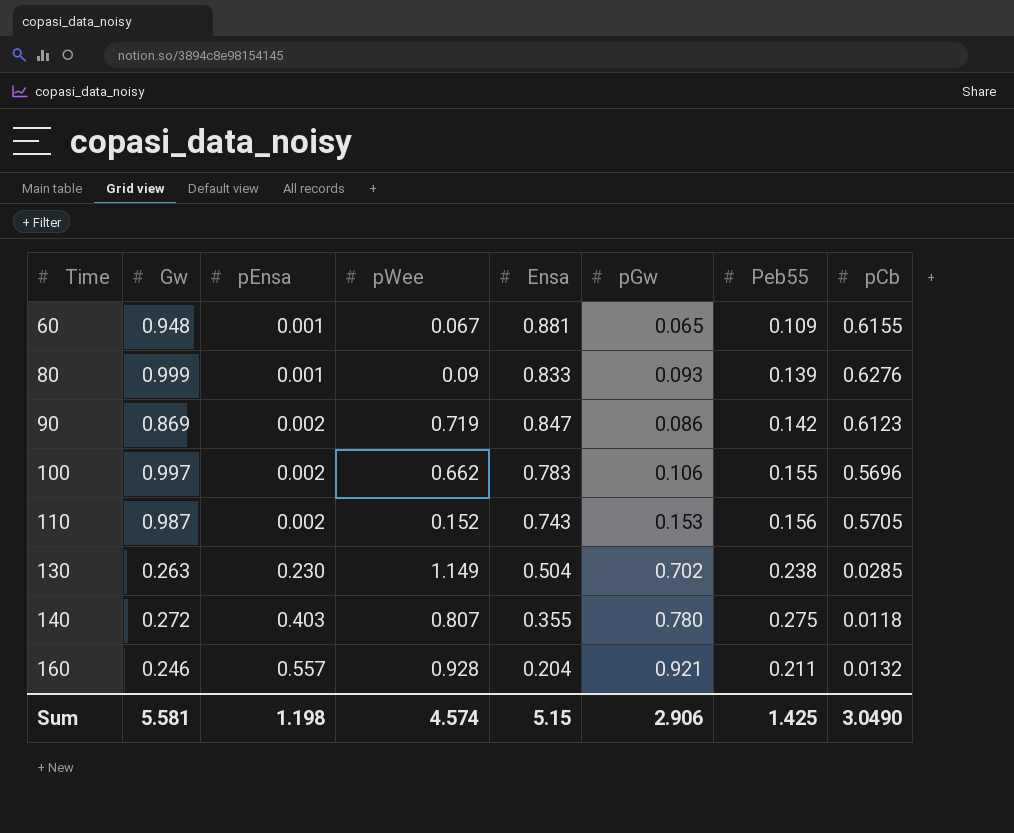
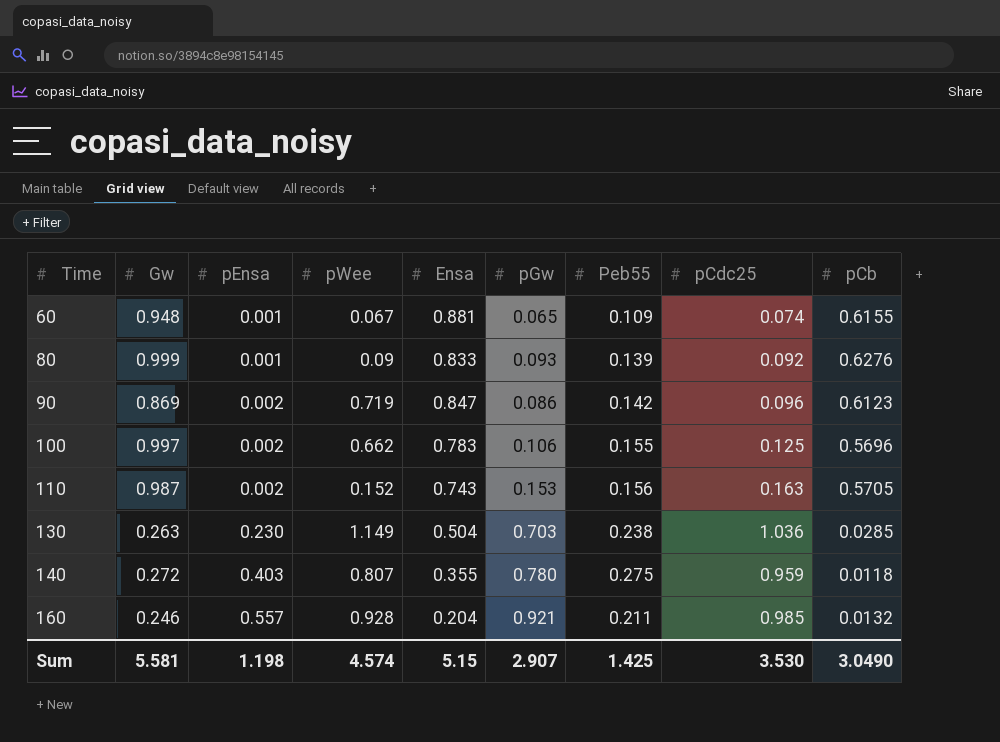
column pCdc25 | position: none -> 8
130 | pGw: 0.702 -> 0.703
Sum | pGw: 2.906 -> 2.907

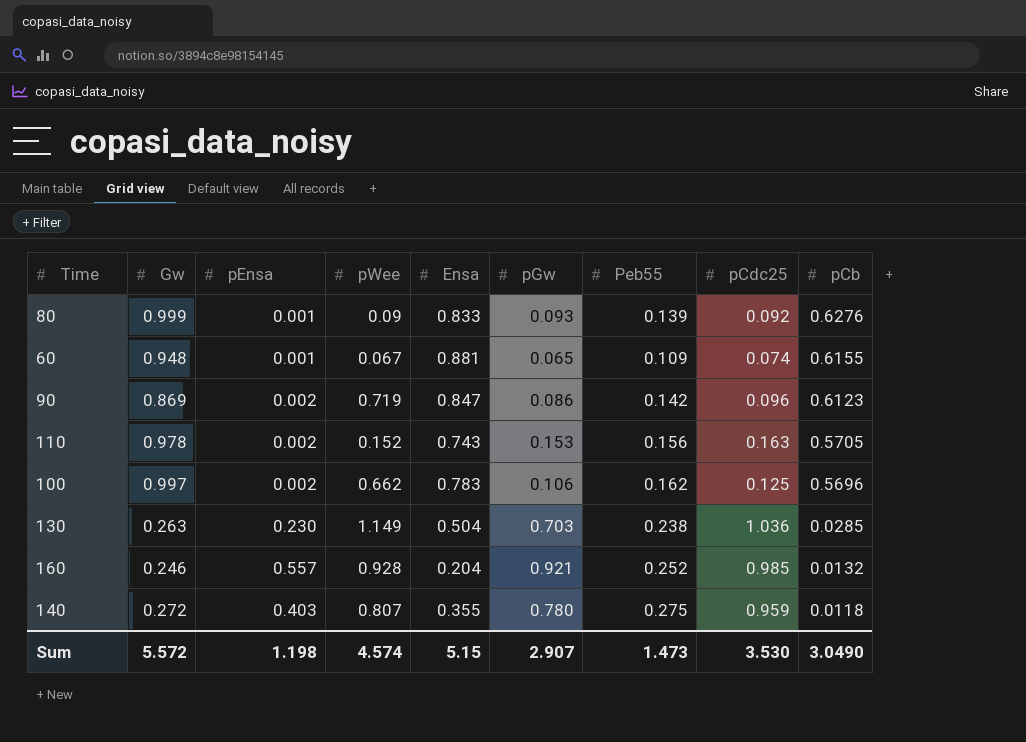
row order: Time ascending -> pCb descending
110 | Gw: 0.987 -> 0.978
100 | Peb55: 0.155 -> 0.162
160 | Peb55: 0.211 -> 0.252
Sum | Gw: 5.581 -> 5.572
Sum | Peb55: 1.425 -> 1.473

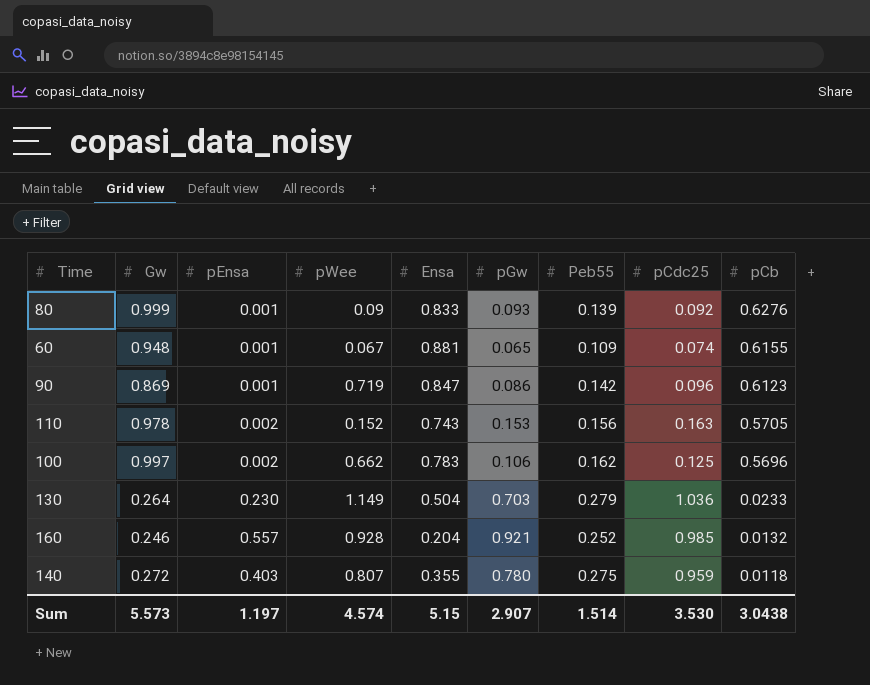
90 | pEnsa: 0.002 -> 0.001
130 | Gw: 0.263 -> 0.264
130 | Peb55: 0.238 -> 0.279
130 | pCb: 0.0285 -> 0.0233
Sum | Gw: 5.572 -> 5.573
Sum | pEnsa: 1.198 -> 1.197
Sum | Peb55: 1.473 -> 1.514
Sum | pCb: 3.0490 -> 3.0438

